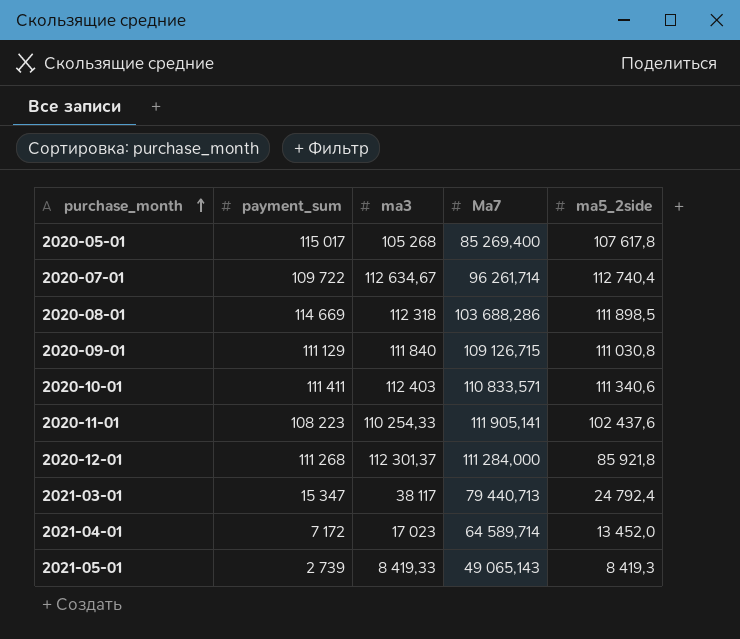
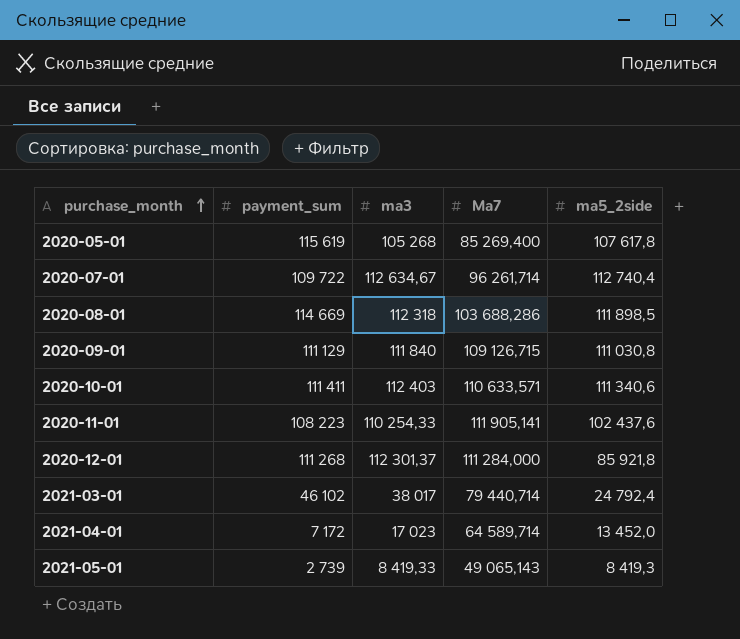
2020-05-01 | payment_sum: 115 017 -> 115 619
2020-10-01 | Ma7: 110 833,571 -> 110 633,571
2021-03-01 | payment_sum: 15 347 -> 46 102
2021-03-01 | ma3: 38 117 -> 38 017
2021-03-01 | Ma7: 79 440,713 -> 79 440,714

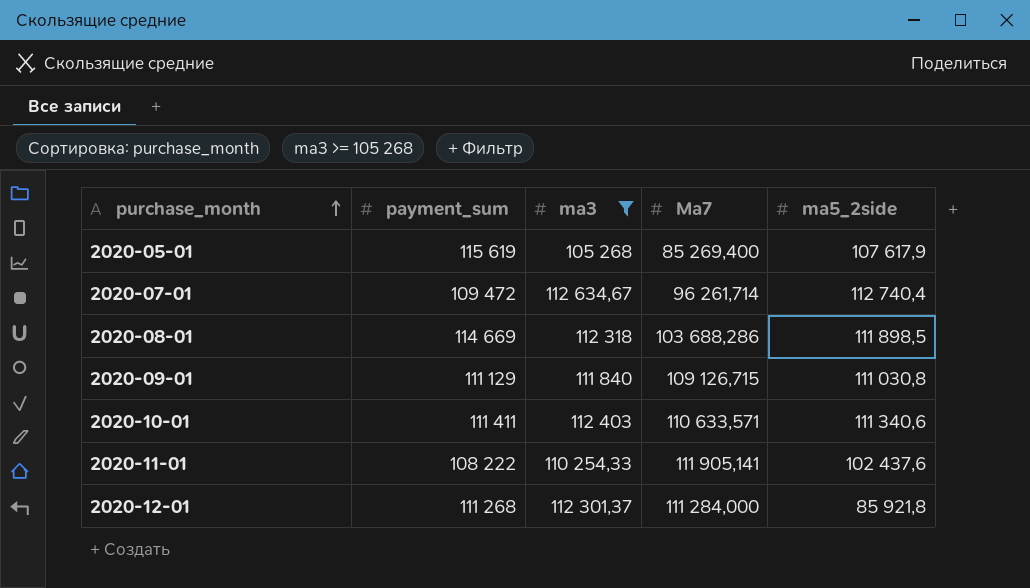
filter: none -> ma3 >= 105 268
2020-05-01 | ma5_2side: 107 617,8 -> 107 617,9
2020-07-01 | payment_sum: 109 722 -> 109 472
2020-11-01 | payment_sum: 108 223 -> 108 222

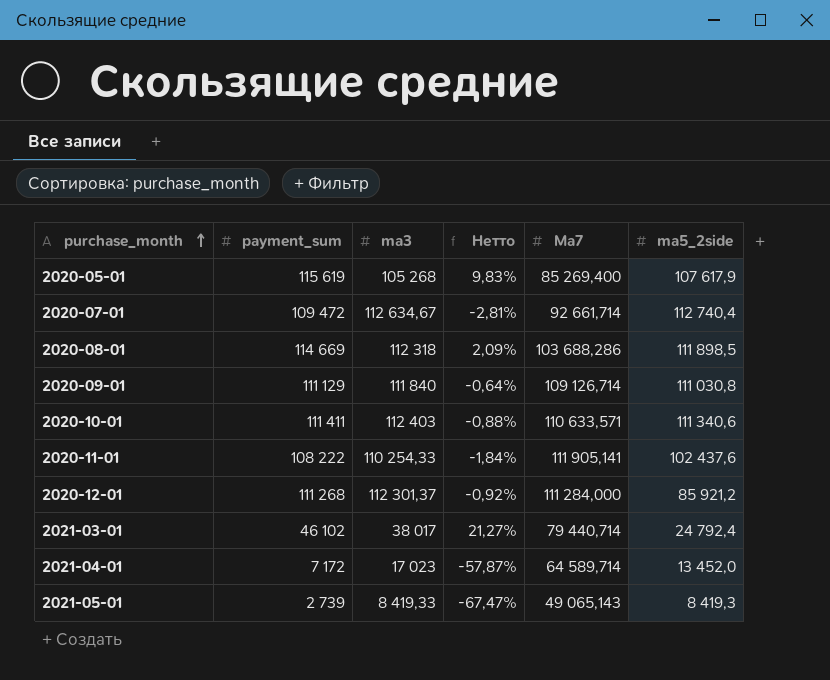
filter: ma3 >= 105 268 -> none
column Нетто | formula: none -> ([payment_sum] - [ma3]) / [ma3]
2020-07-01 | Ma7: 96 261,714 -> 92 661,714
2020-09-01 | Ma7: 109 126,715 -> 109 126,714
2020-12-01 | ma5_2side: 85 921,8 -> 85 921,2

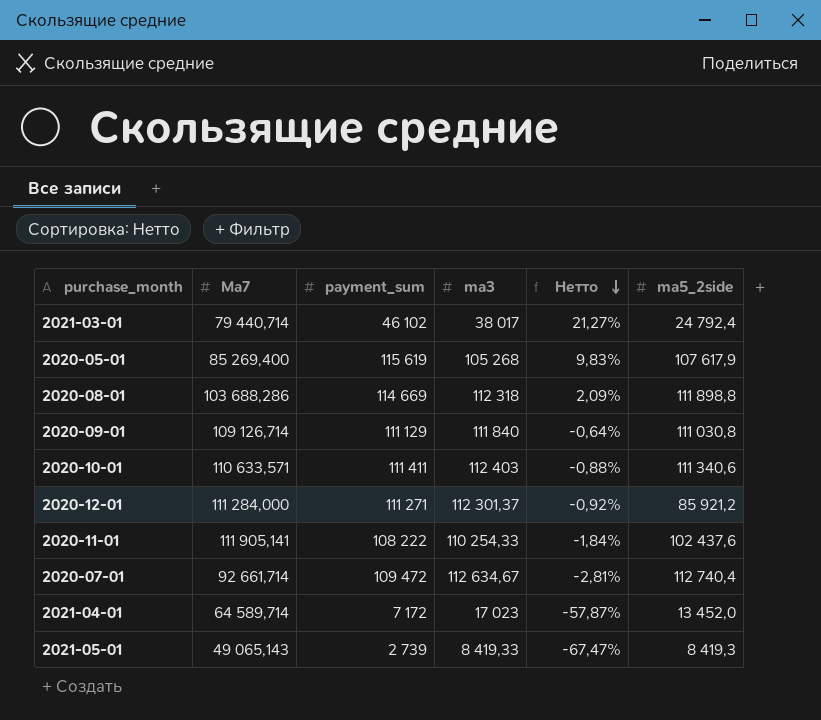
row order: purchase_month ascending -> Нетто descending
column Ma7 | position: 5 -> 2
2020-08-01 | ma5_2side: 111 898,5 -> 111 898,8
2020-12-01 | payment_sum: 111 268 -> 111 271

